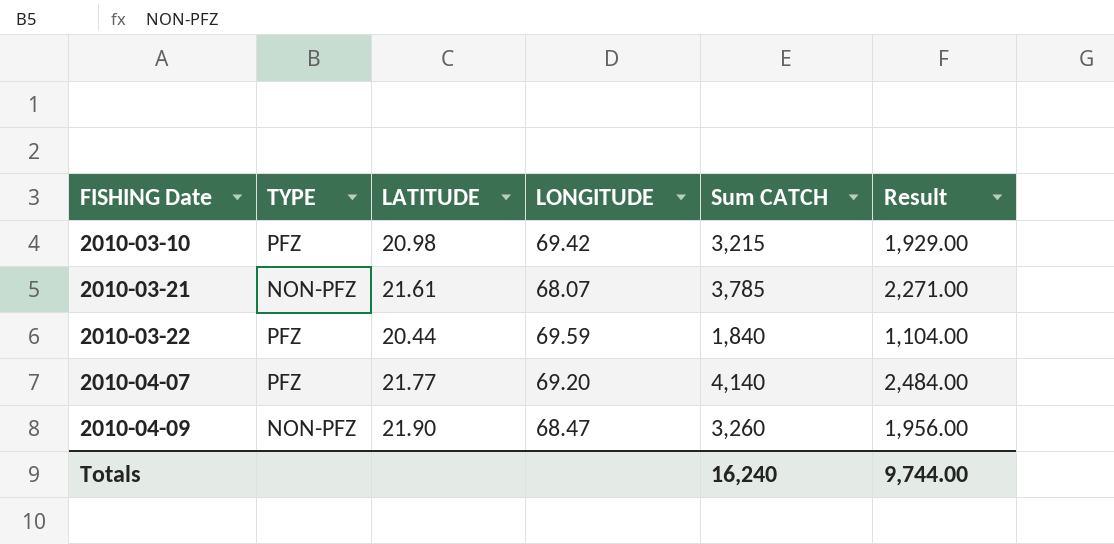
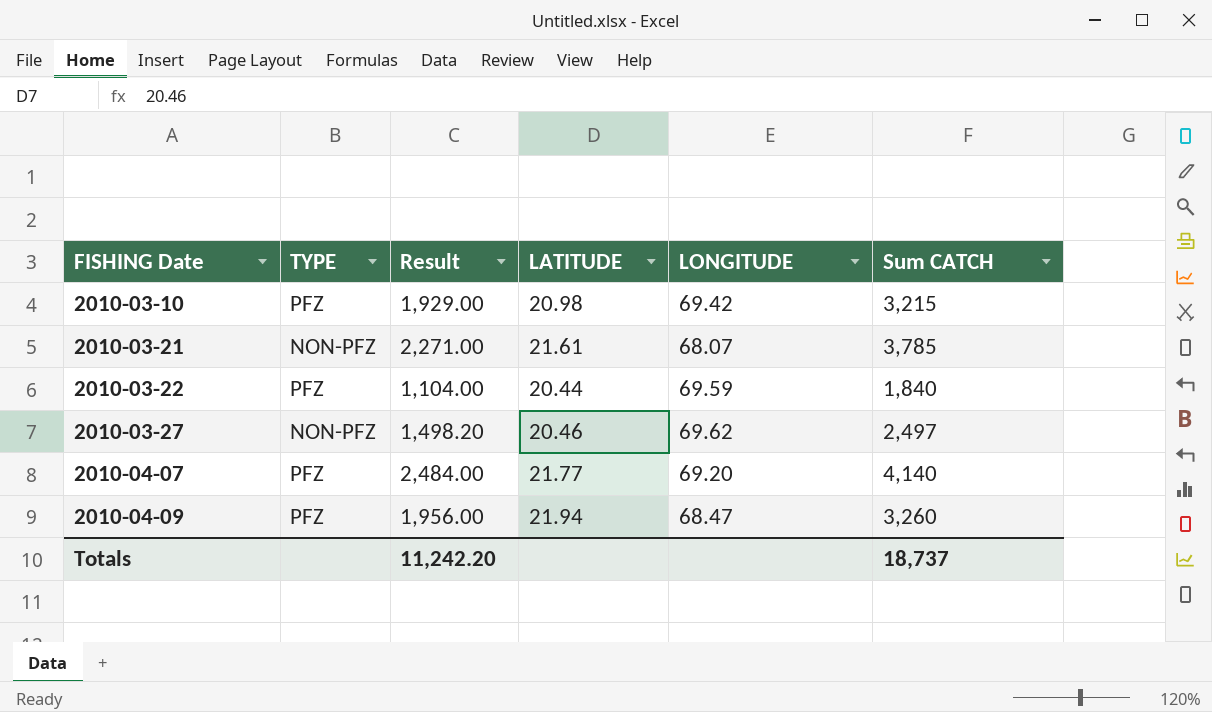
column Result | position: 6 -> 3
row 2010-03-27: none -> NON-PFZ | 1,498.20 | 20.46 | 69.62 | 2,497
2010-04-09 | TYPE: NON-PFZ -> PFZ
2010-04-09 | LATITUDE: 21.90 -> 21.94
Totals | Result: 9,744.00 -> 11,242.20
Totals | Sum CATCH: 16,240 -> 18,737

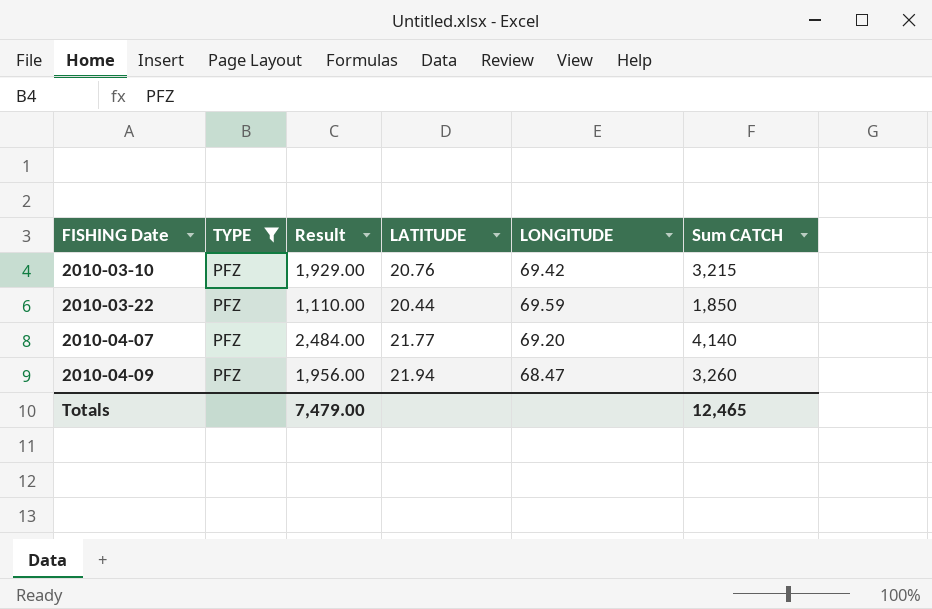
filter: none -> TYPE = PFZ
2010-03-10 | LATITUDE: 20.98 -> 20.76
2010-03-22 | Result: 1,104.00 -> 1,110.00
2010-03-22 | Sum CATCH: 1,840 -> 1,850
Totals | Result: 11,242.20 -> 7,479.00
Totals | Sum CATCH: 18,737 -> 12,465

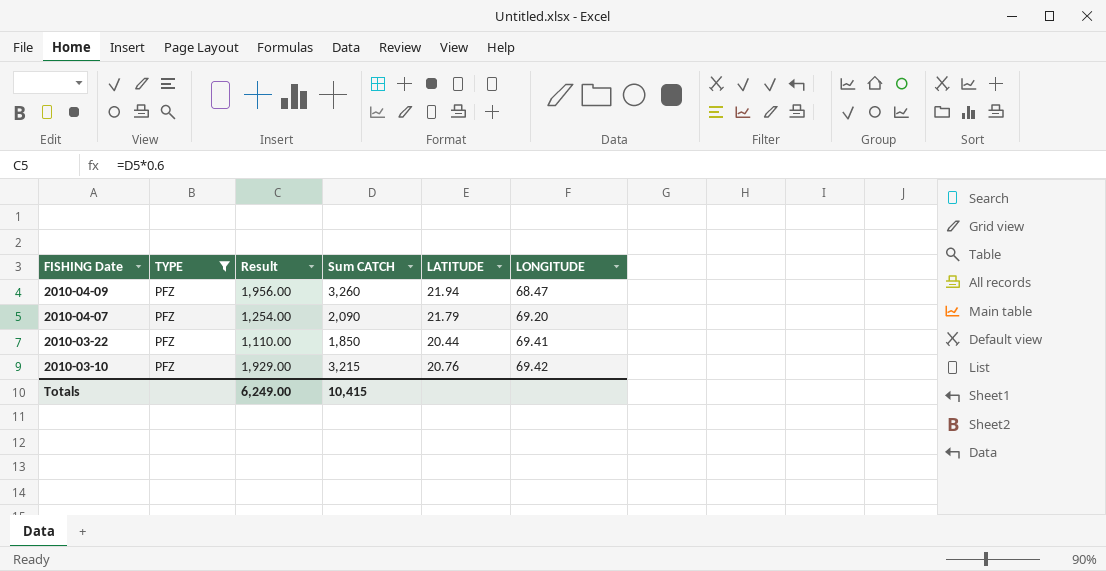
row order: FISHING Date ascending -> FISHING Date descending
column Sum CATCH | position: 6 -> 4
2010-04-07 | Result: 2,484.00 -> 1,254.00
2010-04-07 | Sum CATCH: 4,140 -> 2,090
2010-04-07 | LATITUDE: 21.77 -> 21.79
2010-03-22 | LONGITUDE: 69.59 -> 69.41
Totals | Result: 7,479.00 -> 6,249.00
Totals | Sum CATCH: 12,465 -> 10,415

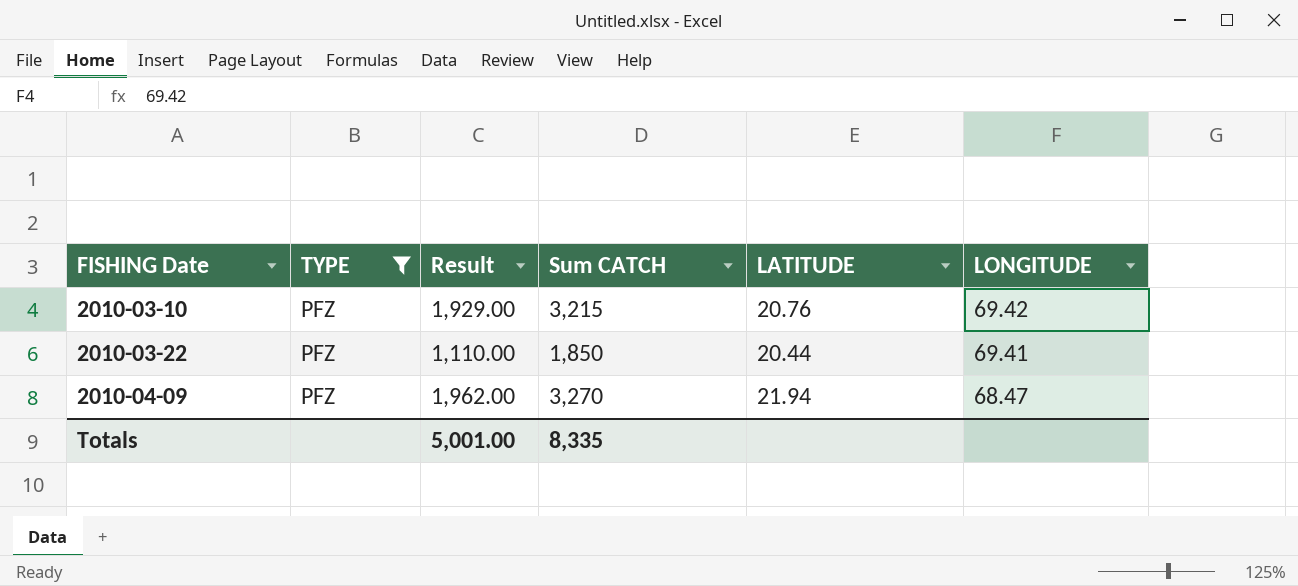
row order: FISHING Date descending -> FISHING Date ascending
row 2010-04-07: PFZ | 1,254.00 | 2,090 | 21.79 | 69.20 -> none
2010-04-09 | Result: 1,956.00 -> 1,962.00
2010-04-09 | Sum CATCH: 3,260 -> 3,270
Totals | Result: 6,249.00 -> 5,001.00
Totals | Sum CATCH: 10,415 -> 8,335

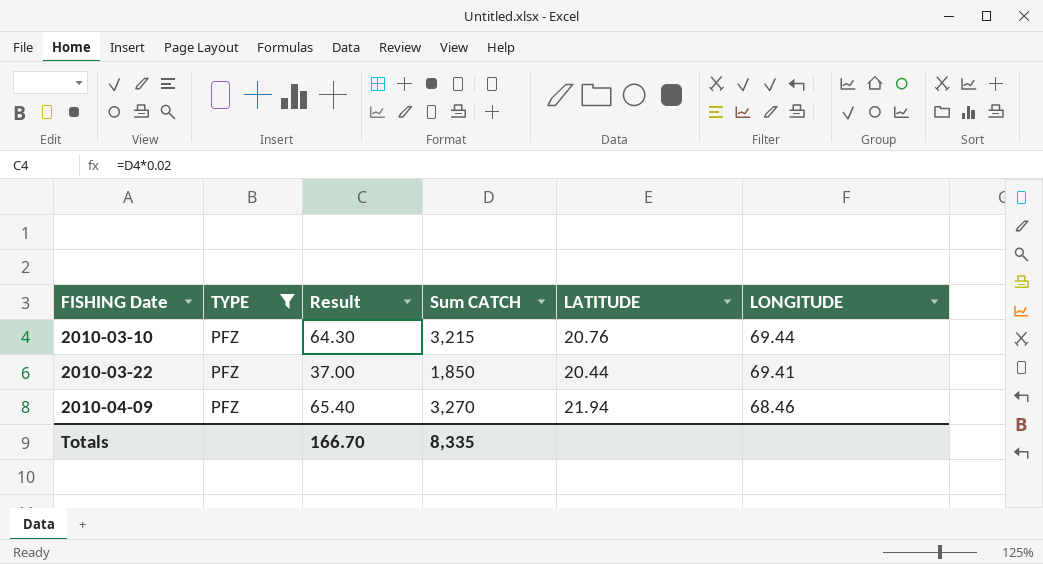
column Result | formula: [Sum CATCH] * 0.6 -> [Sum CATCH] * 0.02
2010-03-10 | LONGITUDE: 69.42 -> 69.44
2010-04-09 | LONGITUDE: 68.47 -> 68.46
Totals | Result: 5,001.00 -> 166.70

